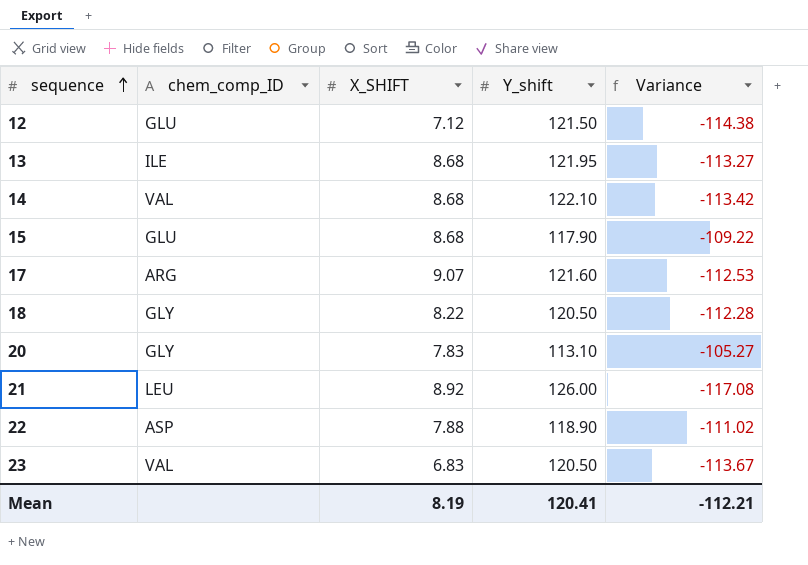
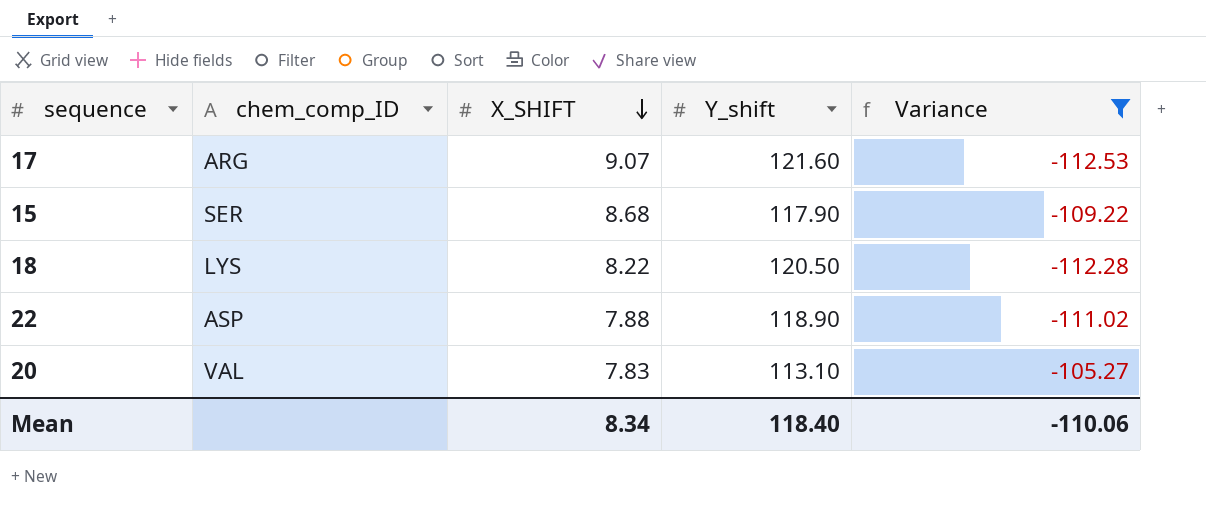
filter: none -> Variance >= -112.53
row order: sequence ascending -> X_SHIFT descending
15 | chem_comp_ID: GLU -> SER
18 | chem_comp_ID: GLY -> LYS
20 | chem_comp_ID: GLY -> VAL
Mean | X_SHIFT: 8.19 -> 8.34
Mean | Y_shift: 120.41 -> 118.40
Mean | Variance: -112.21 -> -110.06

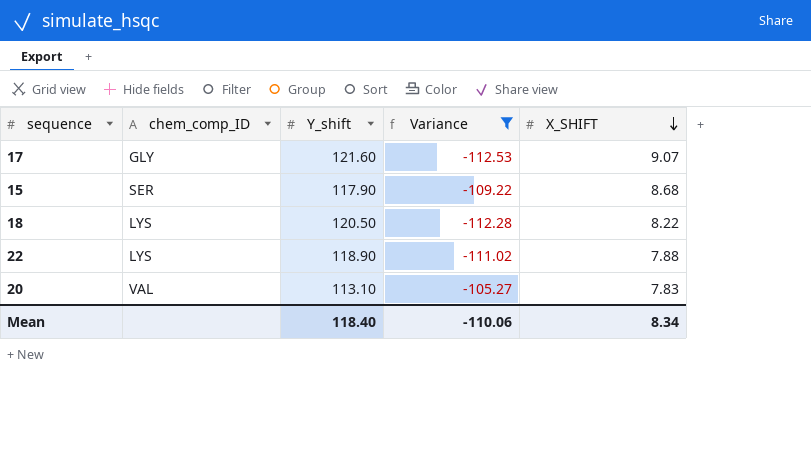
column X_SHIFT | position: 3 -> 5
17 | chem_comp_ID: ARG -> GLY
22 | chem_comp_ID: ASP -> LYS

